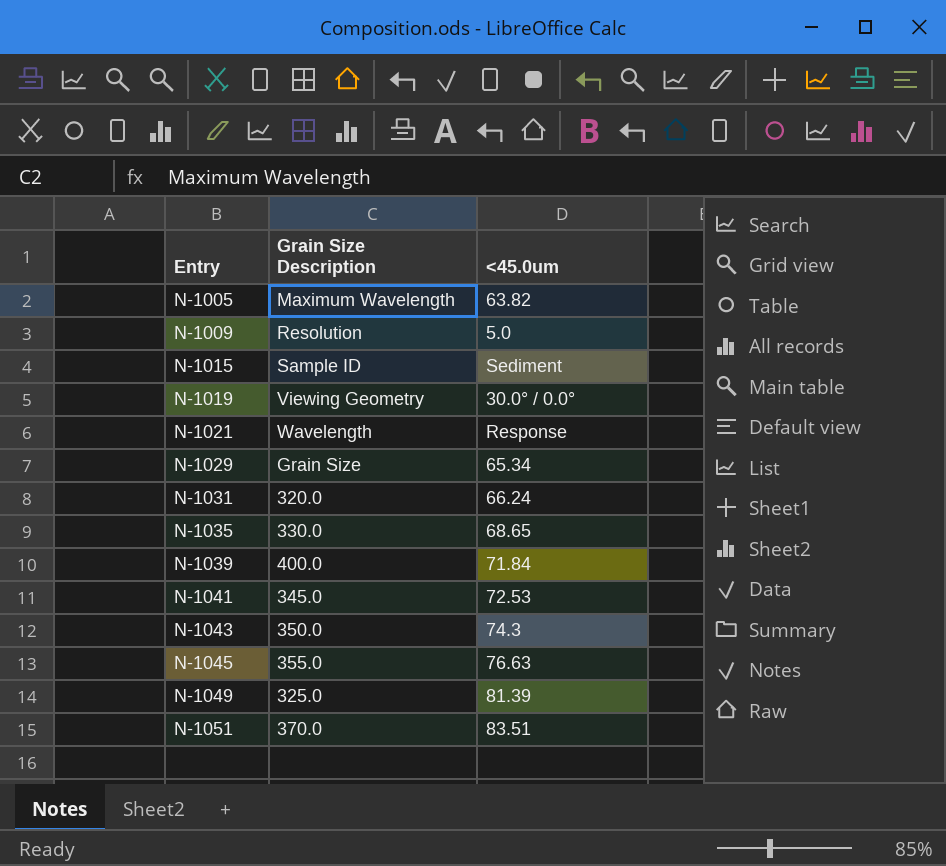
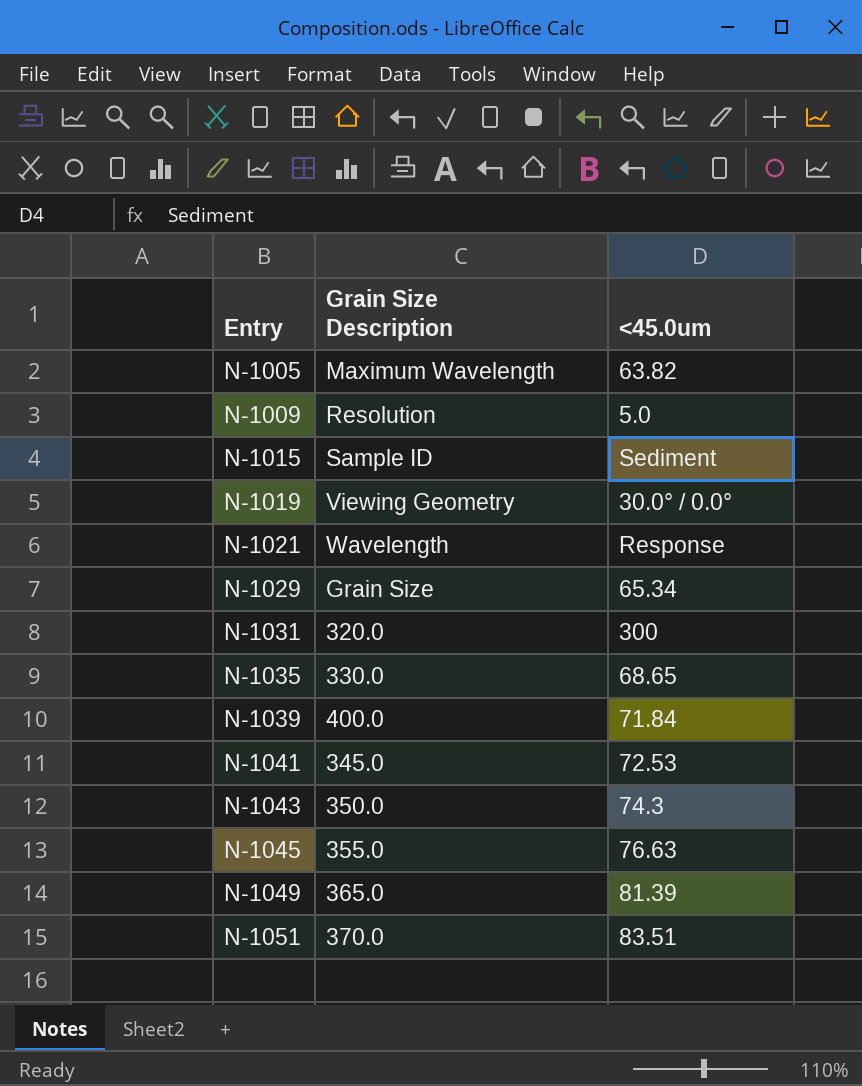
N-1031 | <45.0um: 66.24 -> 300
N-1049 | Grain Size Description: 325.0 -> 365.0

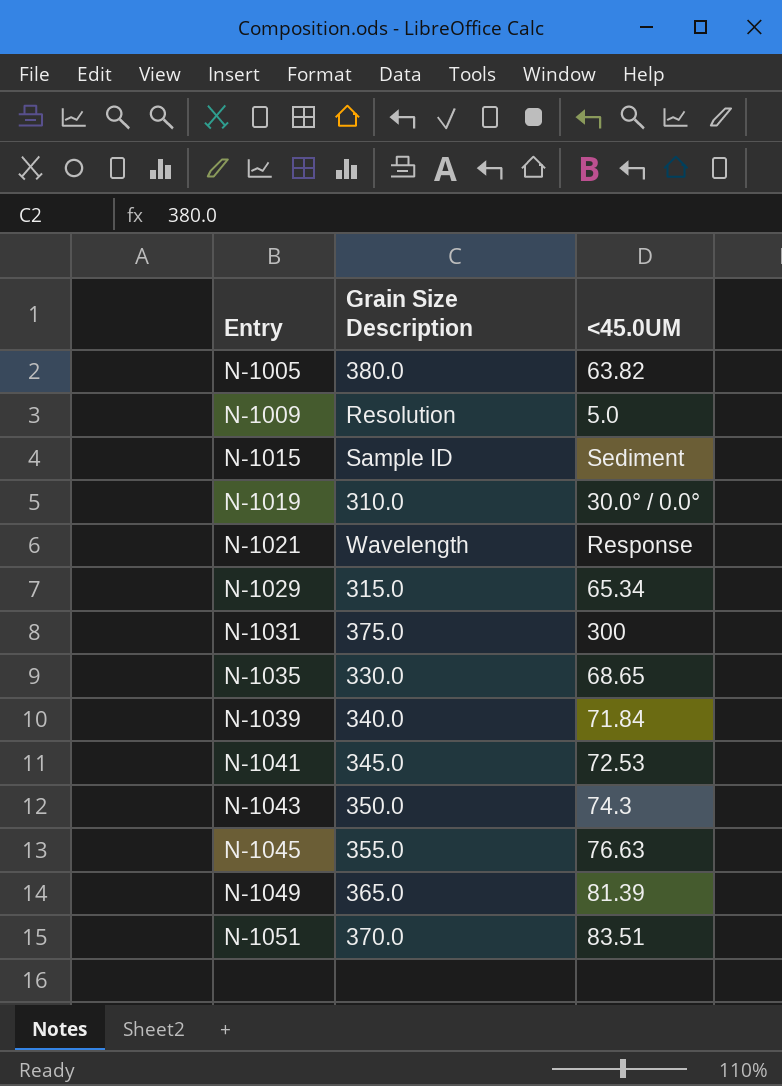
column name: <45.0um -> <45.0UM
N-1005 | Grain Size Description: Maximum Wavelength -> 380.0
N-1019 | Grain Size Description: Viewing Geometry -> 310.0
N-1029 | Grain Size Description: Grain Size -> 315.0
N-1031 | Grain Size Description: 320.0 -> 375.0
N-1039 | Grain Size Description: 400.0 -> 340.0

